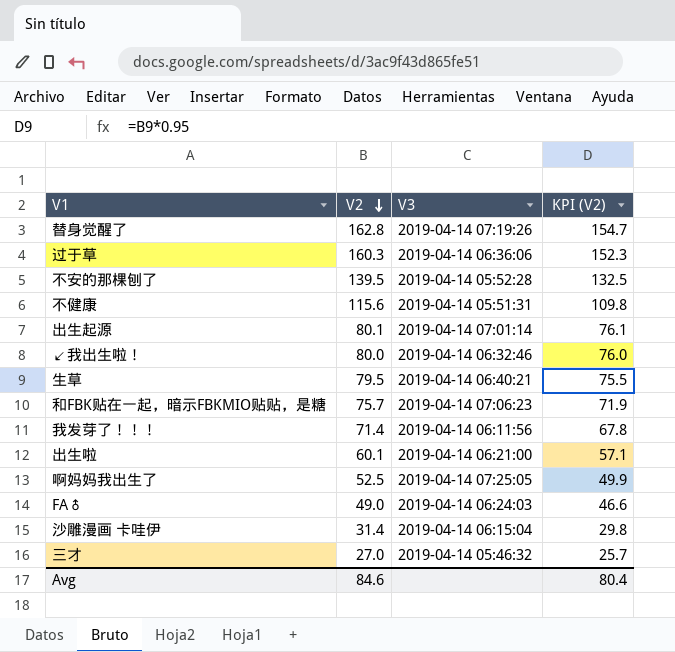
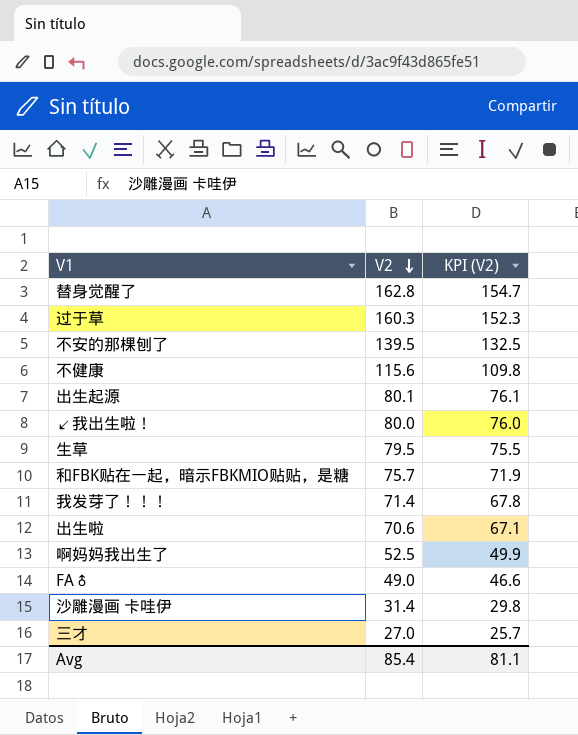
column V3 | position: 3 -> none
出生啦 | V2: 60.1 -> 70.6
出生啦 | KPI (V2): 57.1 -> 67.1
Avg | V2: 84.6 -> 85.4
Avg | KPI (V2): 80.4 -> 81.1

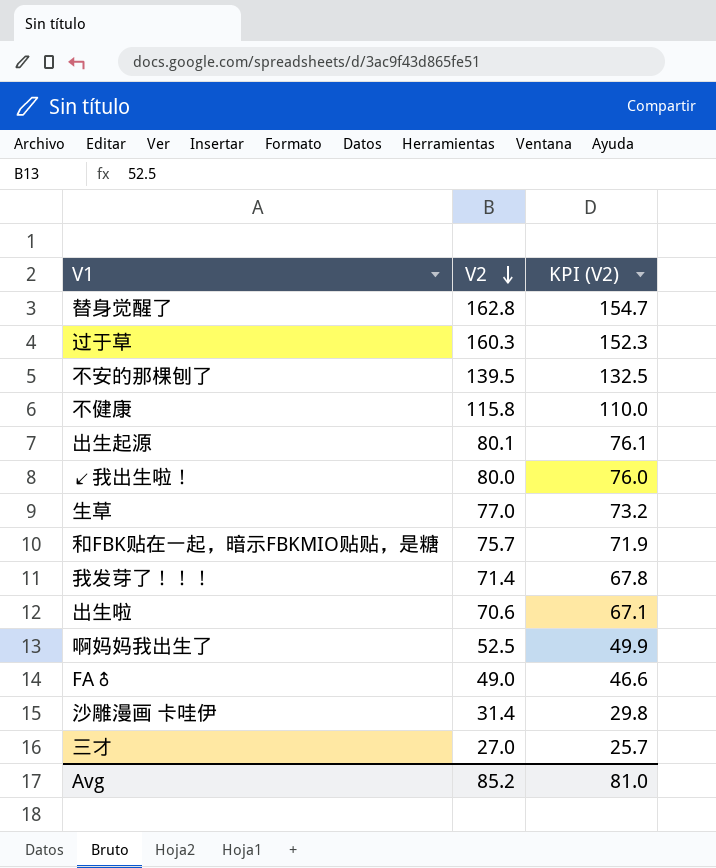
不健康 | V2: 115.6 -> 115.8
不健康 | KPI (V2): 109.8 -> 110.0
生草 | V2: 79.5 -> 77.0
生草 | KPI (V2): 75.5 -> 73.2
Avg | V2: 85.4 -> 85.2
Avg | KPI (V2): 81.1 -> 81.0

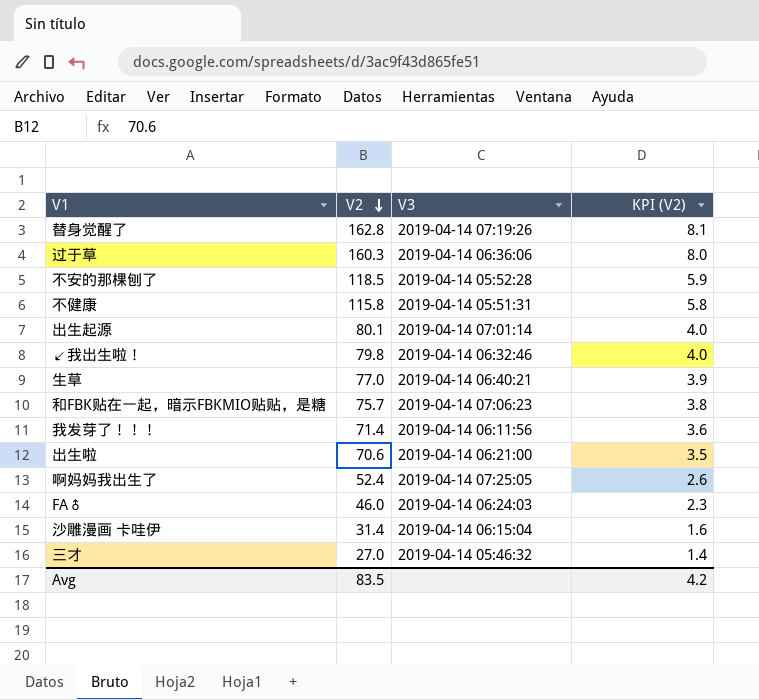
column V3 | position: none -> 3
column KPI (V2) | formula: [V2] * 0.95 -> [V2] * 0.05
不安的那棵刨了 | V2: 139.5 -> 118.5
↙我出生啦！ | V2: 80.0 -> 79.8
啊妈妈我出生了 | V2: 52.5 -> 52.4
FA♂ | V2: 49.0 -> 46.0
Avg | V2: 85.2 -> 83.5
Avg | KPI (V2): 81.0 -> 4.2

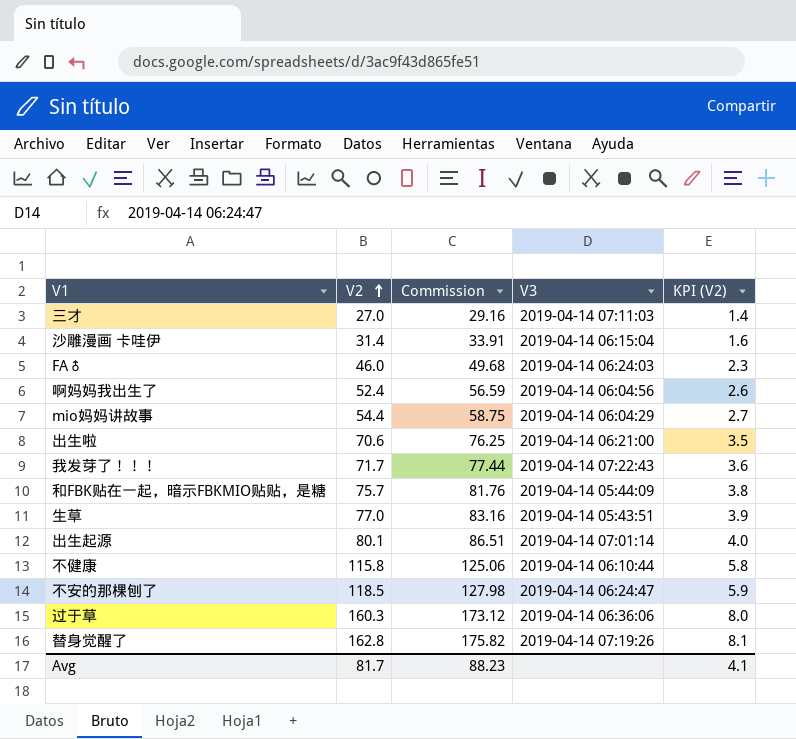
row order: V2 descending -> V2 ascending
column Commission | formula: none -> [V2] * 1.08
row ↙我出生啦！: 79.8 | 2019-04-14 06:32:46 | 4.0 -> none
三才 | V3: 2019-04-14 05:46:32 -> 2019-04-14 07:11:03
啊妈妈我出生了 | V3: 2019-04-14 07:25:05 -> 2019-04-14 06:04:56
row mio妈妈讲故事: none -> 54.4 | 58.75 | 2019-04-14 06:04:29 | 2.7
我发芽了！！！ | V2: 71.4 -> 71.7
我发芽了！！！ | V3: 2019-04-14 06:11:56 -> 2019-04-14 07:22:43
和FBK贴在一起，暗示FBKMIO贴贴，是糖 | V3: 2019-04-14 07:06:23 -> 2019-04-14 05:44:09
生草 | V3: 2019-04-14 06:40:21 -> 2019-04-14 05:43:51
不健康 | V3: 2019-04-14 05:51:31 -> 2019-04-14 06:10:44
不安的那棵刨了 | V3: 2019-04-14 05:52:28 -> 2019-04-14 06:24:47
Avg | V2: 83.5 -> 81.7
Avg | KPI (V2): 4.2 -> 4.1

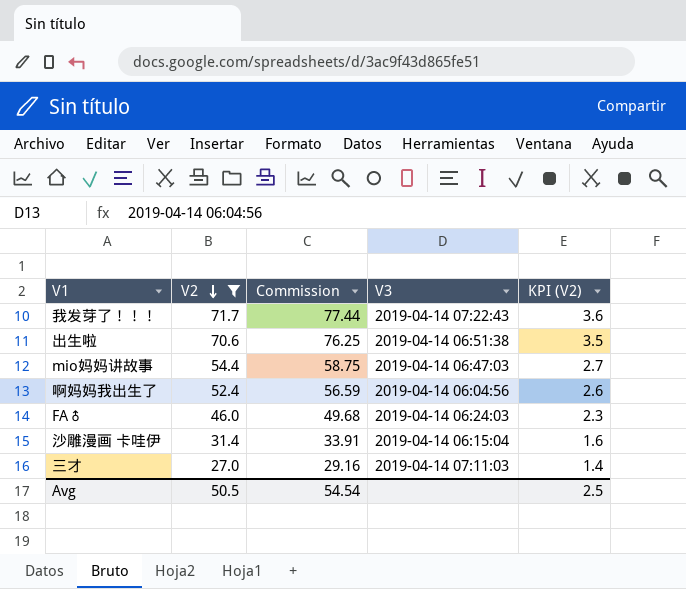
filter: none -> V2 <= 71.7
row order: V2 ascending -> V2 descending
出生啦 | V3: 2019-04-14 06:21:00 -> 2019-04-14 06:51:38
mio妈妈讲故事 | V3: 2019-04-14 06:04:29 -> 2019-04-14 06:47:03
Avg | V2: 81.7 -> 50.5
Avg | Commission: 88.23 -> 54.54
Avg | KPI (V2): 4.1 -> 2.5

